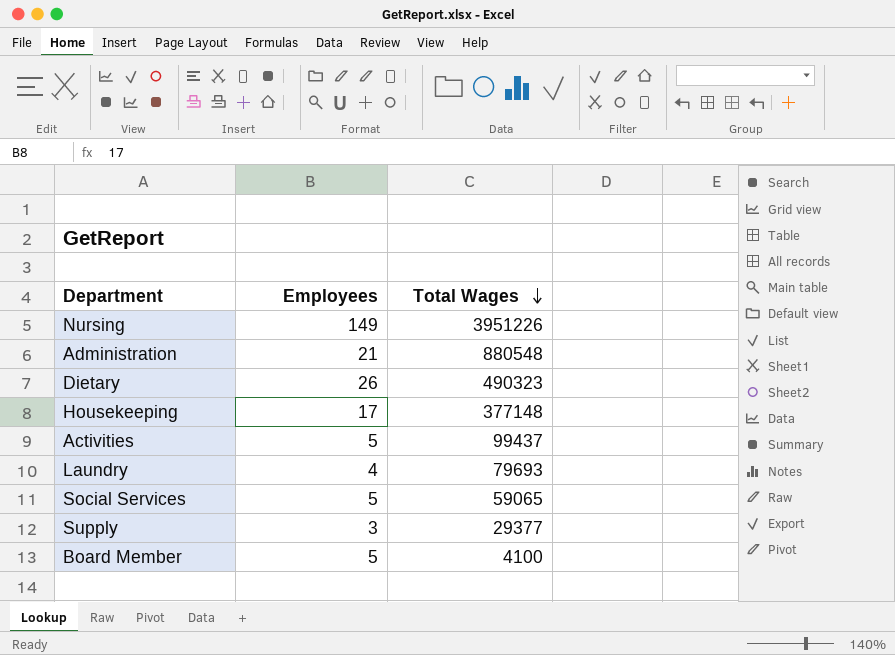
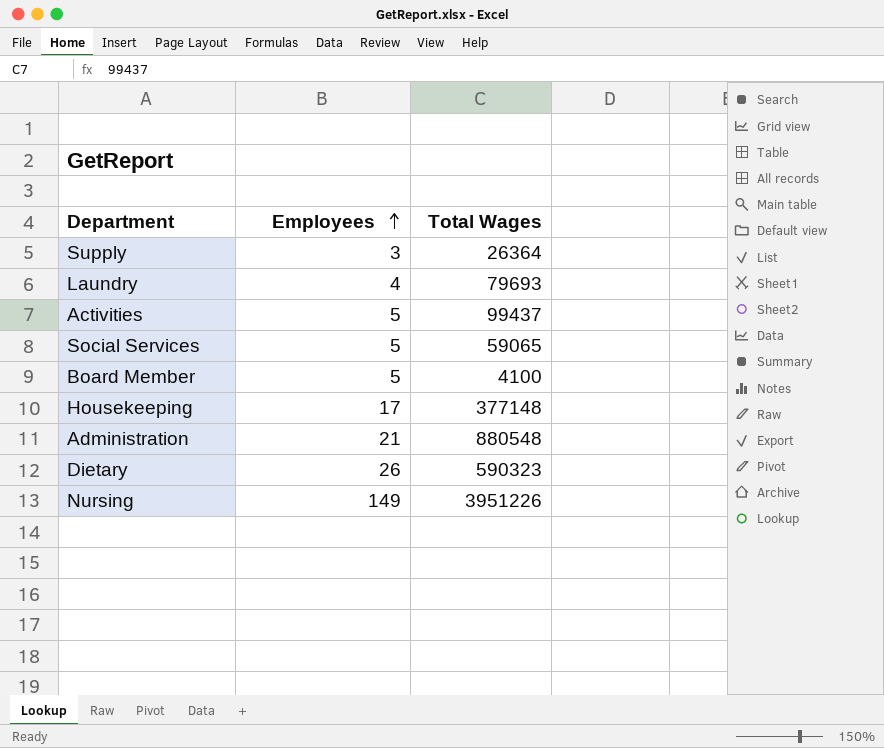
row order: Total Wages descending -> Employees ascending
Supply | Total Wages: 29377 -> 26364
Dietary | Total Wages: 490323 -> 590323

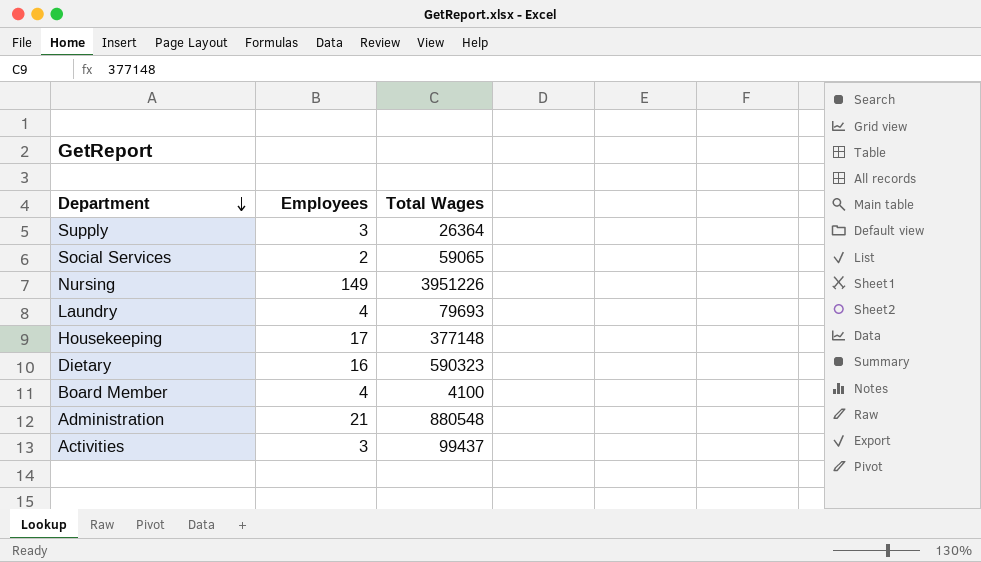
row order: Employees ascending -> Department descending
Social Services | Employees: 5 -> 2
Dietary | Employees: 26 -> 16
Board Member | Employees: 5 -> 4
Activities | Employees: 5 -> 3

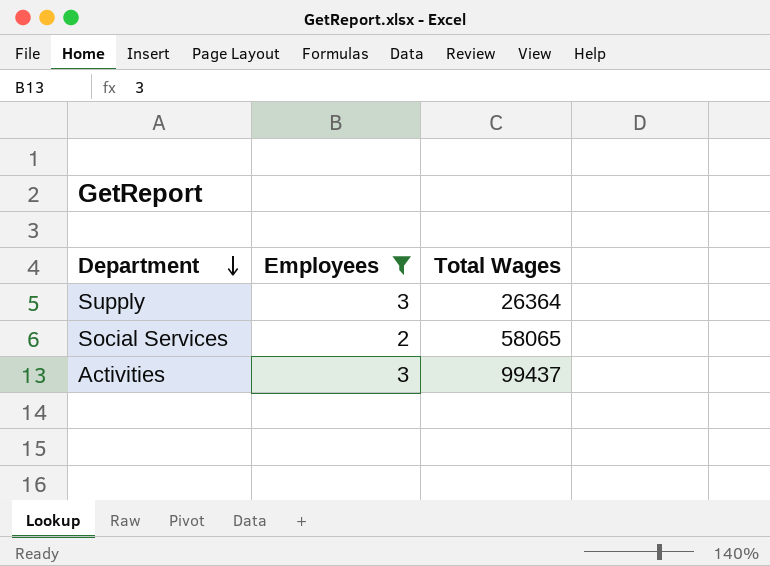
filter: none -> Employees <= 3
Social Services | Total Wages: 59065 -> 58065

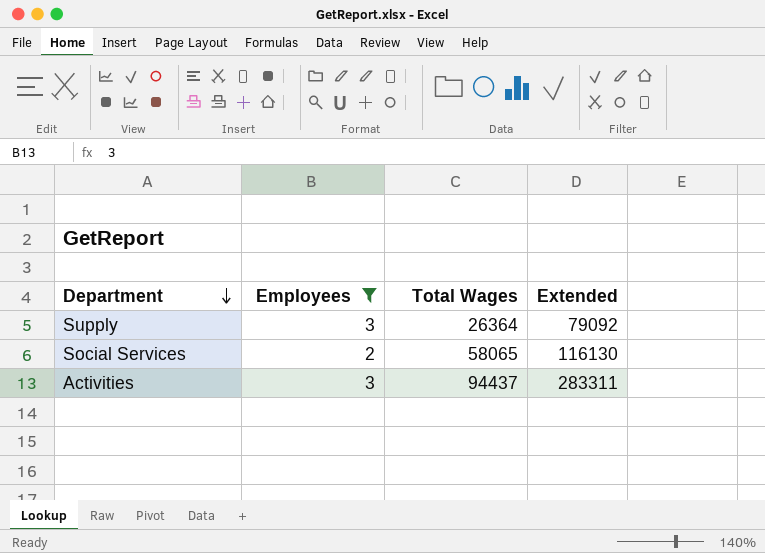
column Extended | formula: none -> [Employees] * [Total Wages]
Activities | Total Wages: 99437 -> 94437

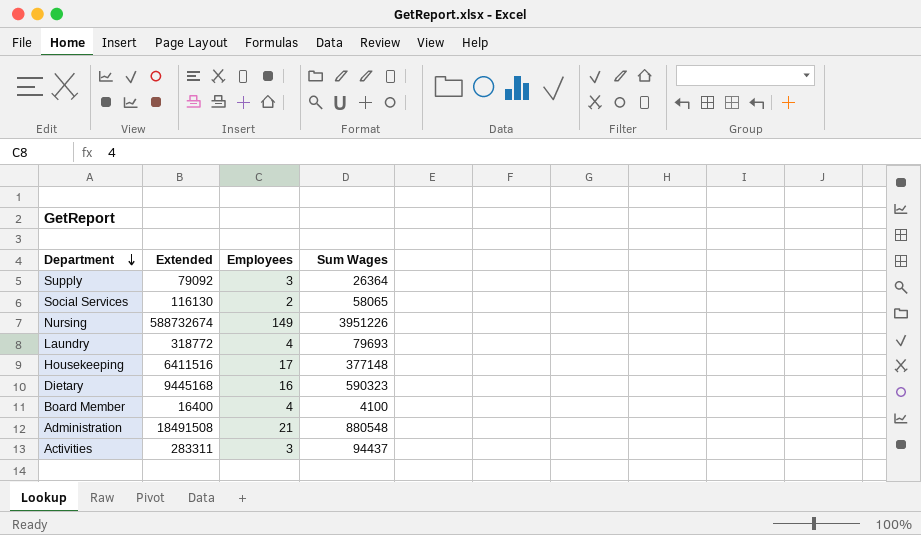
filter: Employees <= 3 -> none
column Extended | position: 4 -> 2
column name: Total Wages -> Sum Wages

